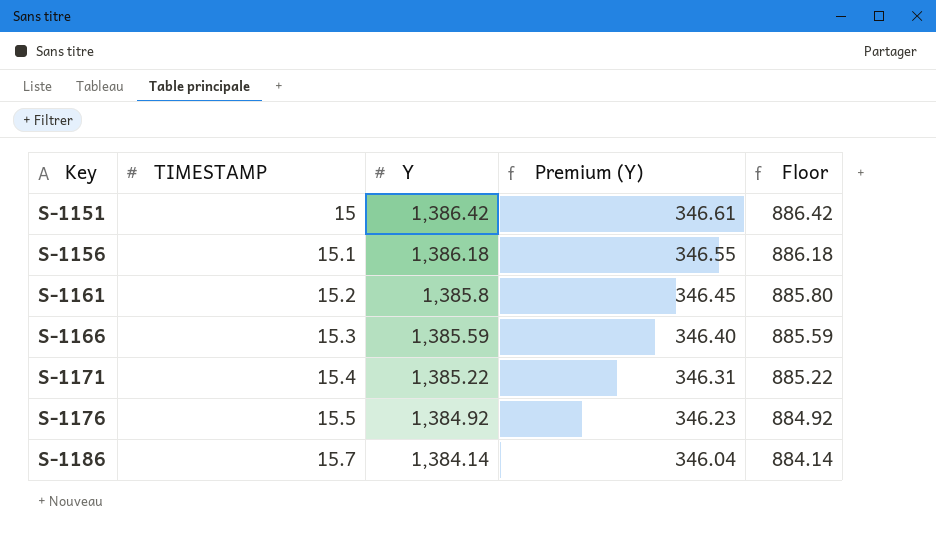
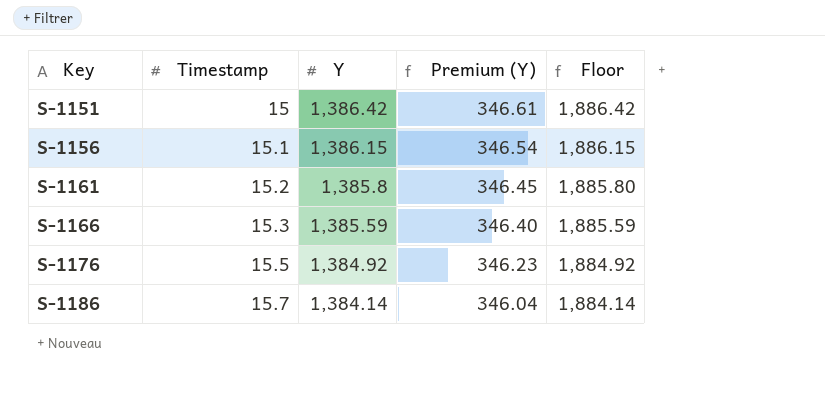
column name: TIMESTAMP -> Timestamp
column Floor | formula: [Y] - 500 -> [Y] + 500
row S-1171: 15.4 | 1,385.22 | 346.31 | 885.22 -> none
S-1156 | Y: 1,386.18 -> 1,386.15
S-1156 | Premium (Y): 346.55 -> 346.54

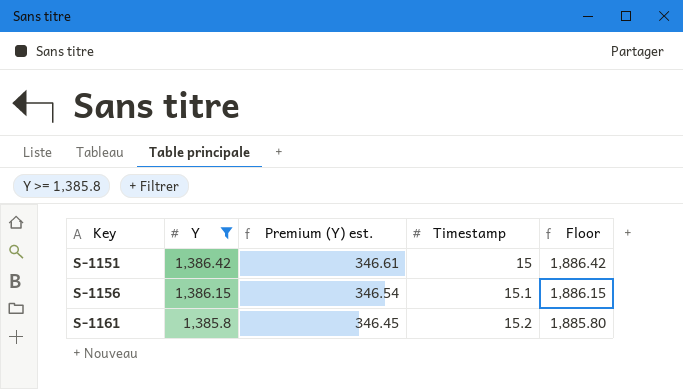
filter: none -> Y >= 1,385.8
column name: Premium (Y) -> Premium (Y) est.
column Timestamp | position: 2 -> 4

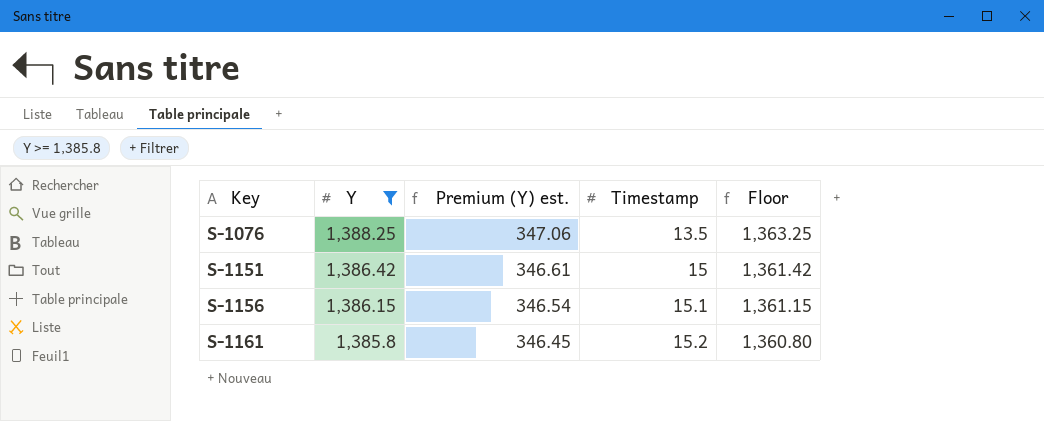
column Floor | formula: [Y] + 500 -> [Y] - 25
row S-1076: none -> 1,388.25 | 347.06 | 13.5 | 1,363.25

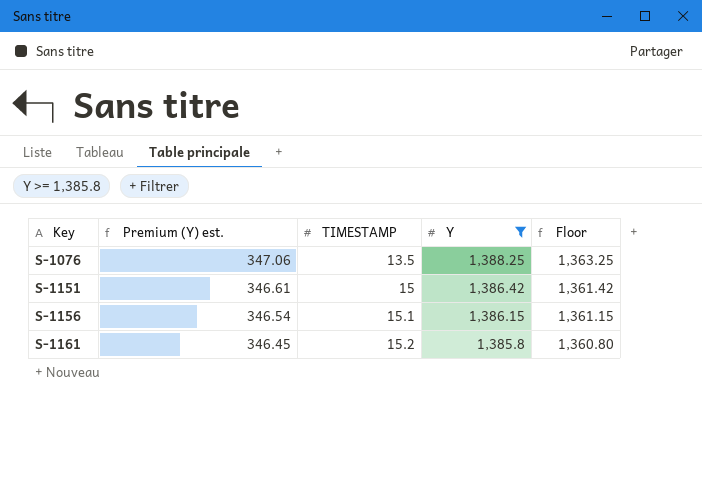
column name: Timestamp -> TIMESTAMP
column Y | position: 2 -> 4

